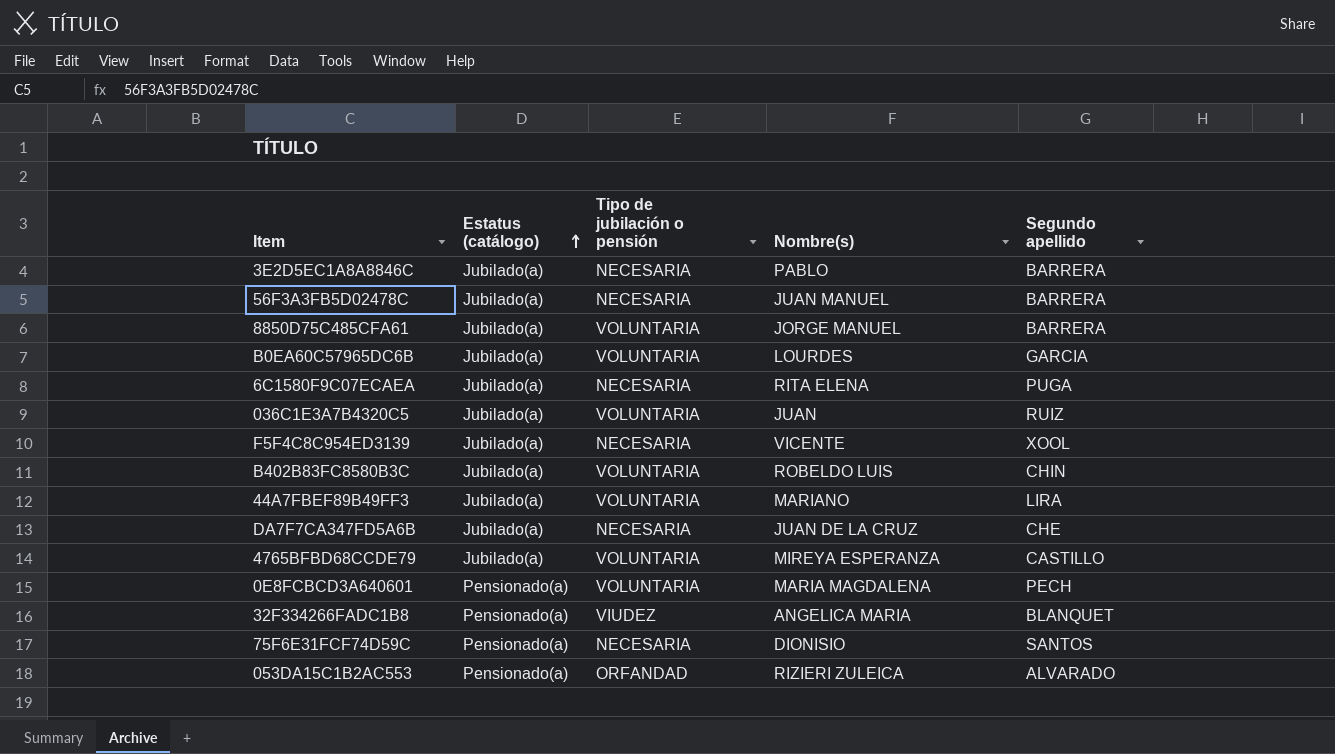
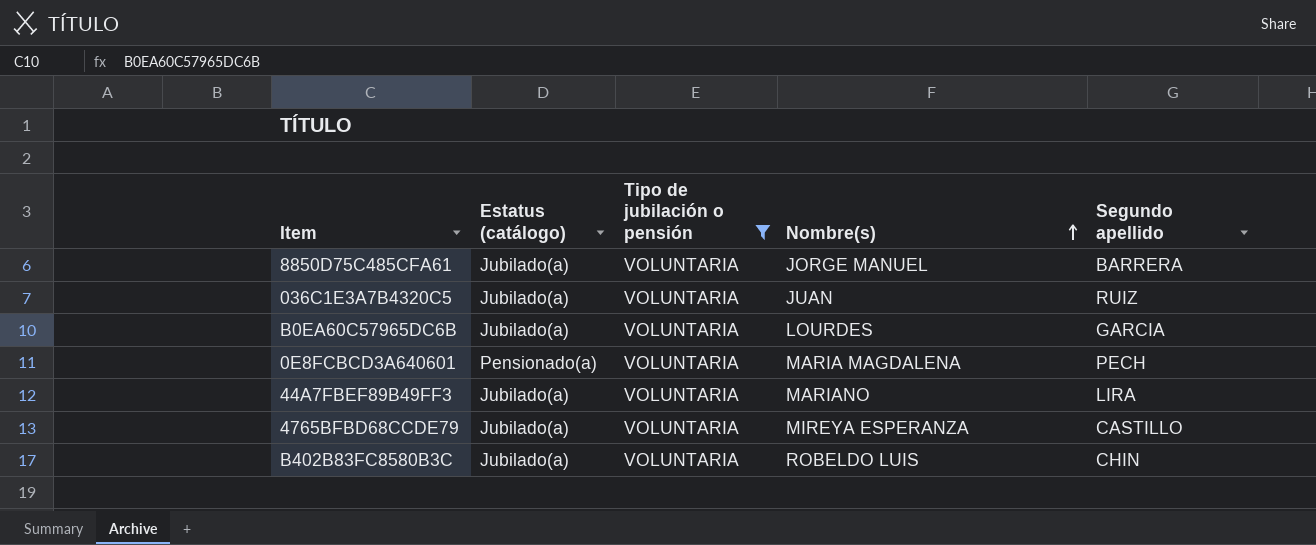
filter: none -> Tipo de jubilación o pensión = VOLUNTARIA
row order: Estatus (catálogo) ascending -> Nombre(s) ascending

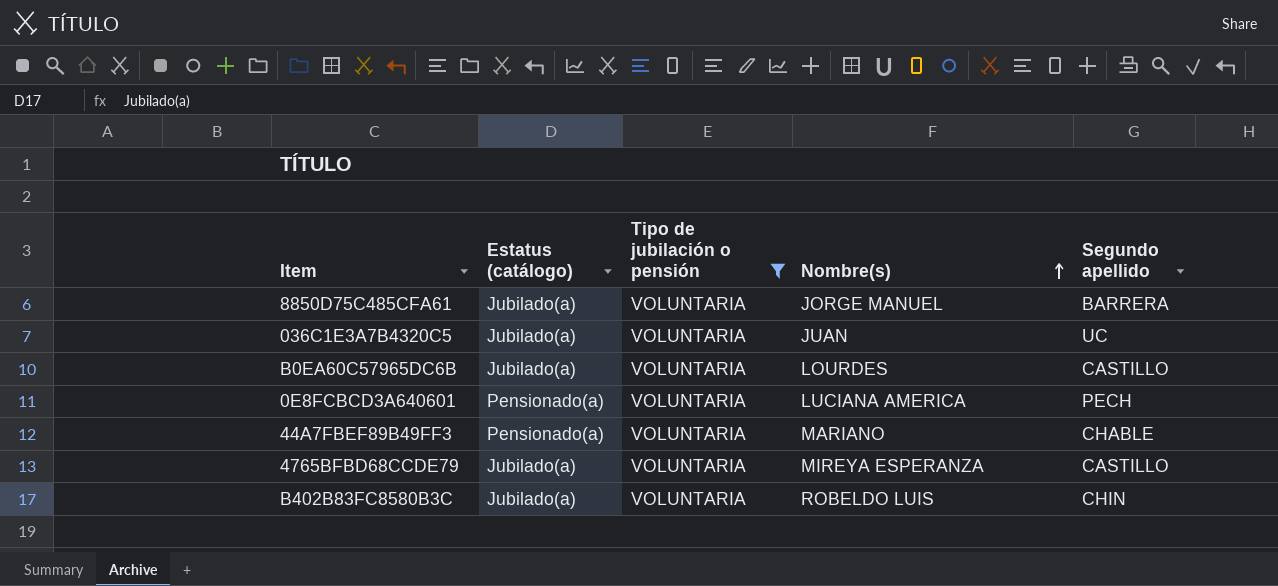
036C1E3A7B4320C5 | Segundo apellido: RUIZ -> UC
B0EA60C57965DC6B | Segundo apellido: GARCIA -> CASTILLO
0E8FCBCD3A640601 | Nombre(s): MARIA MAGDALENA -> LUCIANA AMERICA
44A7FBEF89B49FF3 | Estatus (catálogo): Jubilado(a) -> Pensionado(a)
44A7FBEF89B49FF3 | Segundo apellido: LIRA -> CHABLE

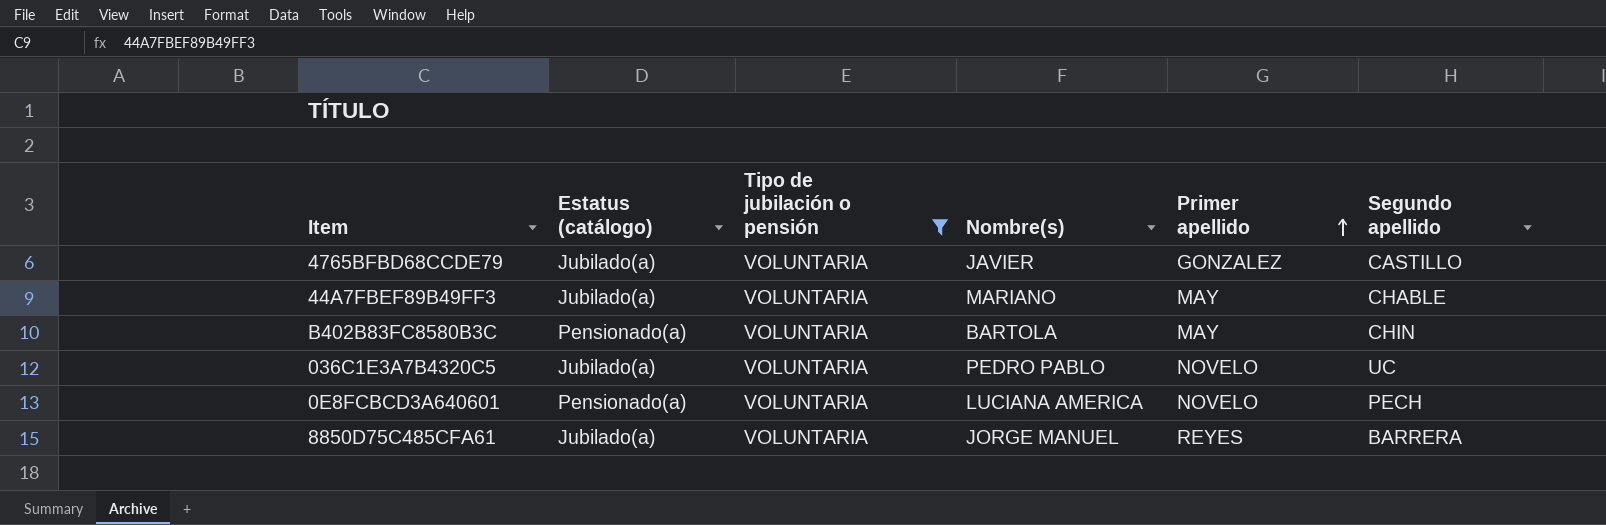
row order: Nombre(s) ascending -> Primer apellido ascending
column Primer apellido | position: none -> 5
row B0EA60C57965DC6B: Jubilado(a) | VOLUNTARIA | LOURDES | CASTILLO -> none
4765BFBD68CCDE79 | Nombre(s): MIREYA ESPERANZA -> JAVIER
44A7FBEF89B49FF3 | Estatus (catálogo): Pensionado(a) -> Jubilado(a)
B402B83FC8580B3C | Estatus (catálogo): Jubilado(a) -> Pensionado(a)
B402B83FC8580B3C | Nombre(s): ROBELDO LUIS -> BARTOLA
036C1E3A7B4320C5 | Nombre(s): JUAN -> PEDRO PABLO

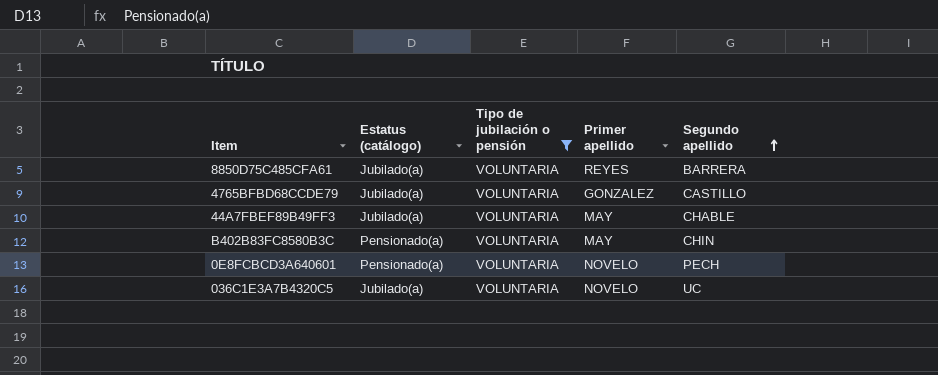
row order: Primer apellido ascending -> Segundo apellido ascending
column Nombre(s) | position: 4 -> none

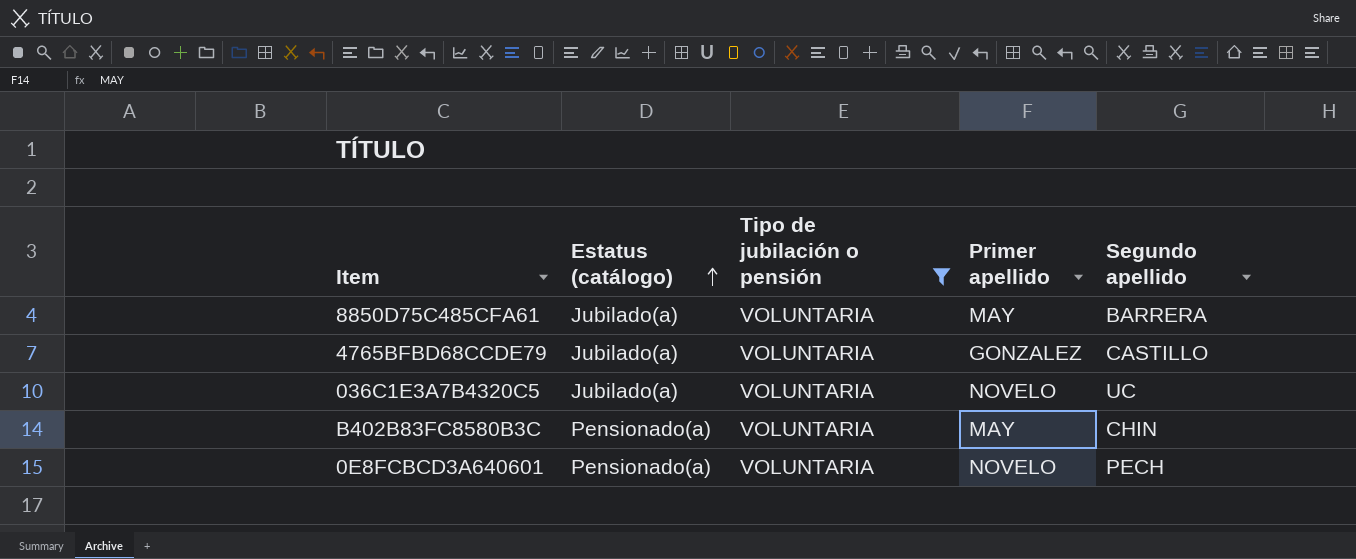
row order: Segundo apellido ascending -> Estatus (catálogo) ascending
row 44A7FBEF89B49FF3: Jubilado(a) | VOLUNTARIA | MAY | CHABLE -> none
8850D75C485CFA61 | Primer apellido: REYES -> MAY

